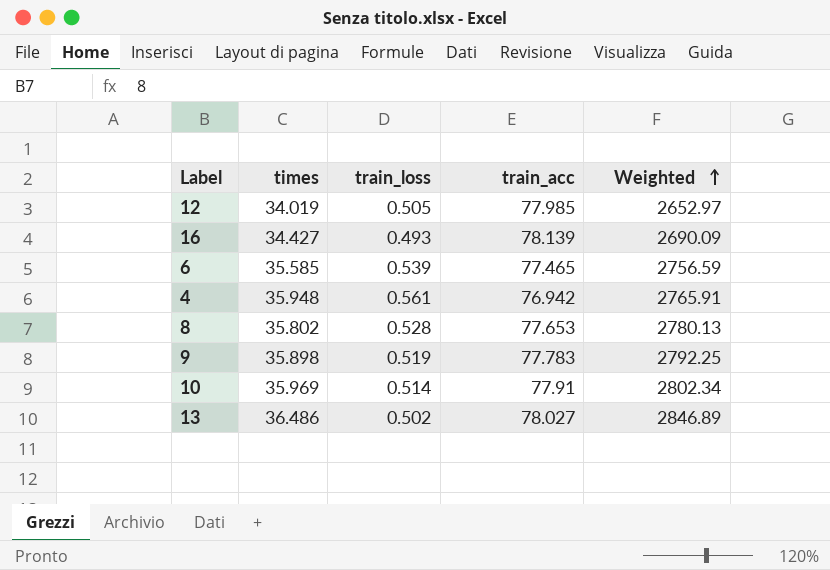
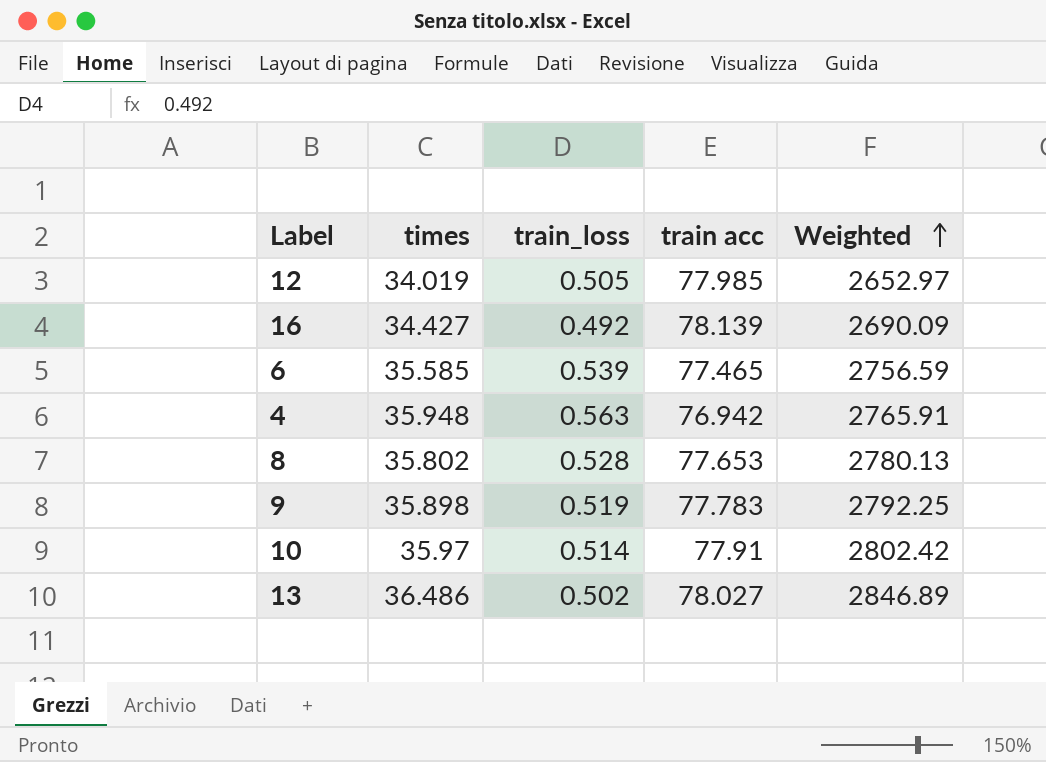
column name: train_acc -> train acc
16 | train_loss: 0.493 -> 0.492
4 | train_loss: 0.561 -> 0.563
10 | times: 35.969 -> 35.97
10 | Weighted: 2802.34 -> 2802.42

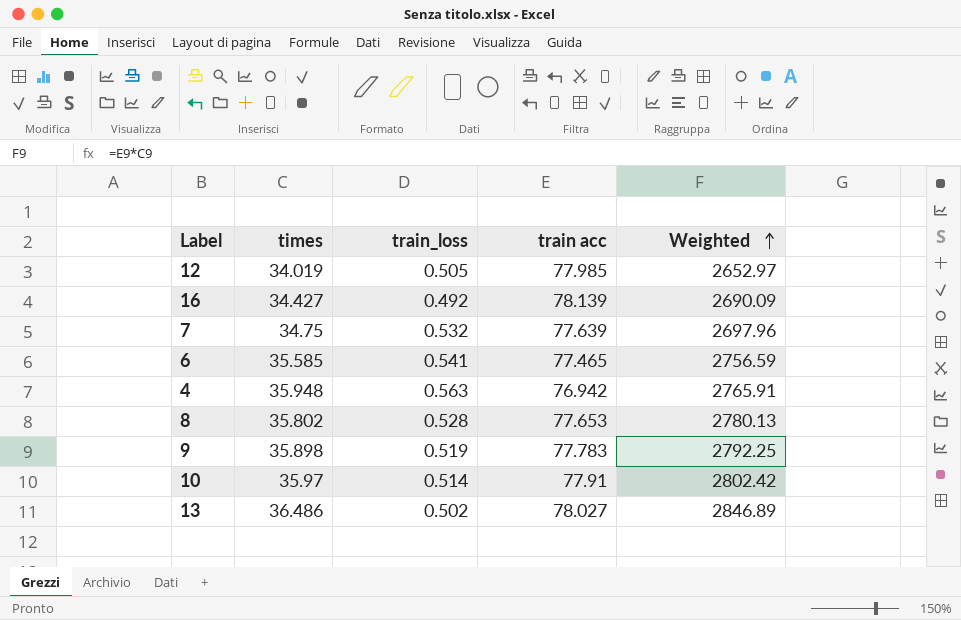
row 7: none -> 34.75 | 0.532 | 77.639 | 2697.96
6 | train_loss: 0.539 -> 0.541

